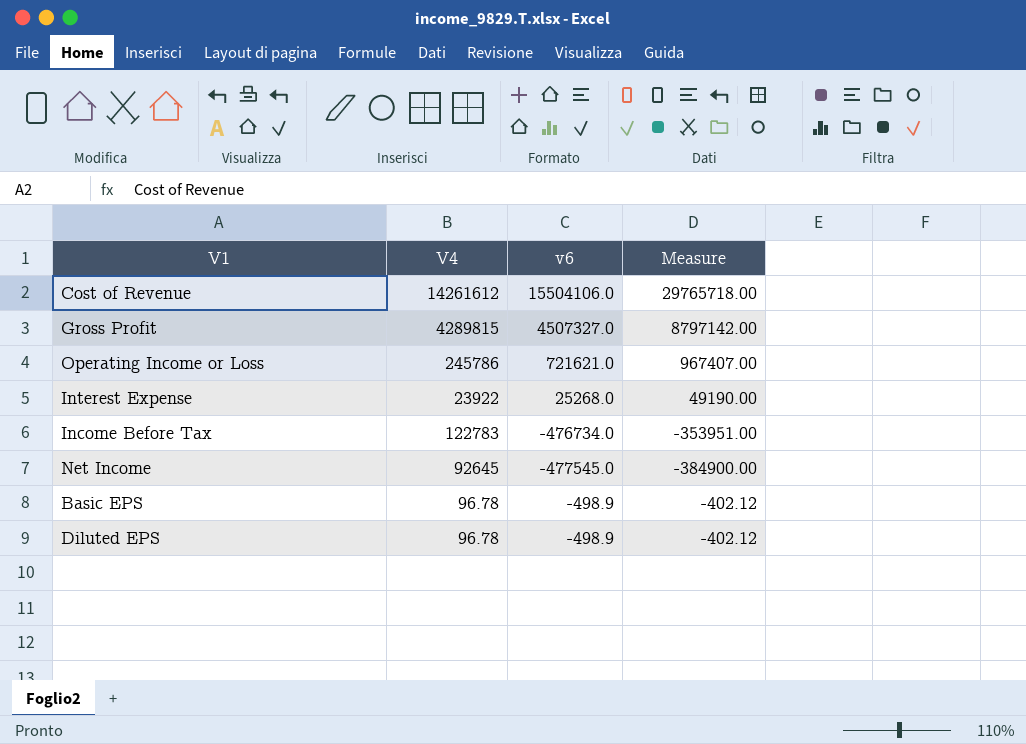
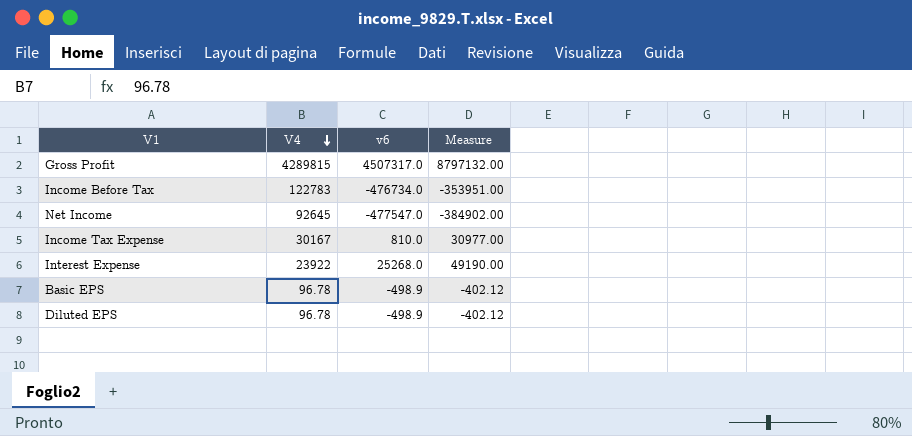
row order: none -> V4 descending
row Cost of Revenue: 14261612 | 15504106.0 | 29765718.00 -> none
row Operating Income or Loss: 245786 | 721621.0 | 967407.00 -> none
Gross Profit | v6: 4507327.0 -> 4507317.0
Gross Profit | Measure: 8797142.00 -> 8797132.00
Net Income | v6: -477545.0 -> -477547.0
Net Income | Measure: -384900.00 -> -384902.00
row Income Tax Expense: none -> 30167 | 810.0 | 30977.00

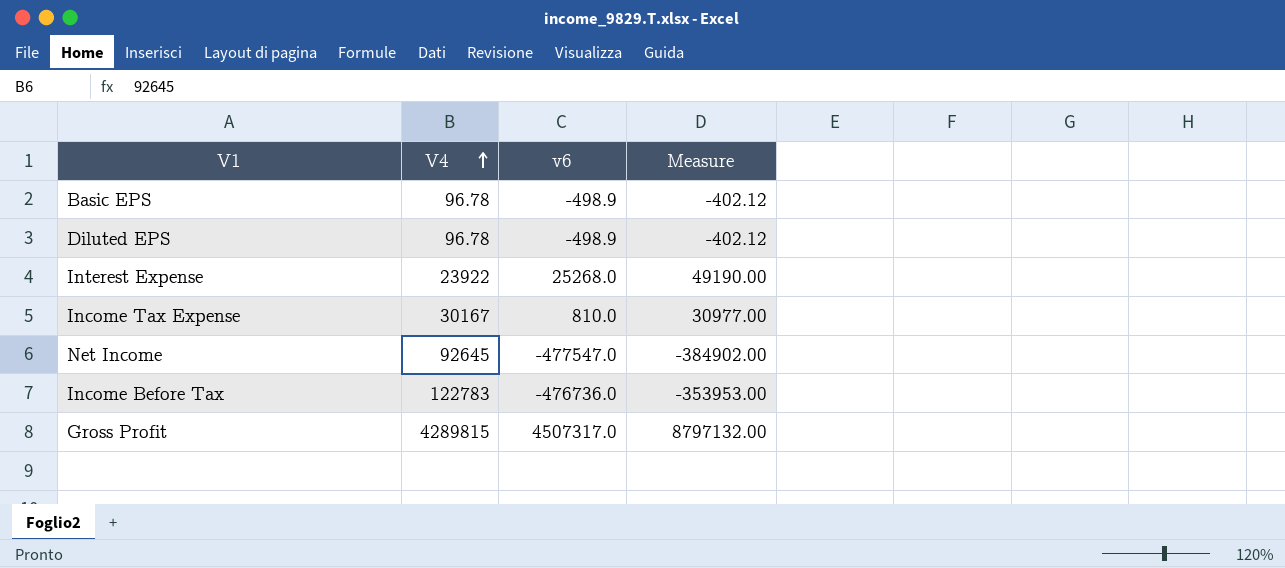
row order: V4 descending -> V4 ascending
Income Before Tax | v6: -476734.0 -> -476736.0
Income Before Tax | Measure: -353951.00 -> -353953.00

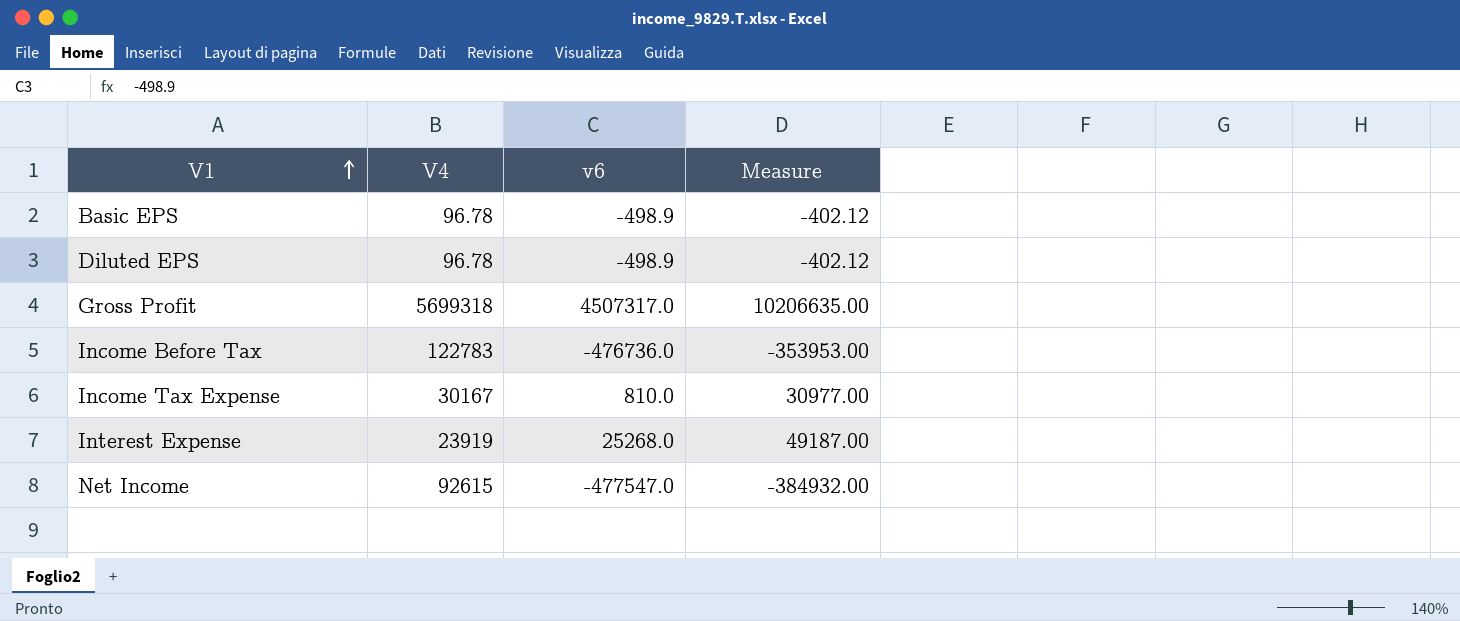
row order: V4 ascending -> V1 ascending
Gross Profit | V4: 4289815 -> 5699318
Gross Profit | Measure: 8797132.00 -> 10206635.00
Interest Expense | V4: 23922 -> 23919
Interest Expense | Measure: 49190.00 -> 49187.00
Net Income | V4: 92645 -> 92615
Net Income | Measure: -384902.00 -> -384932.00

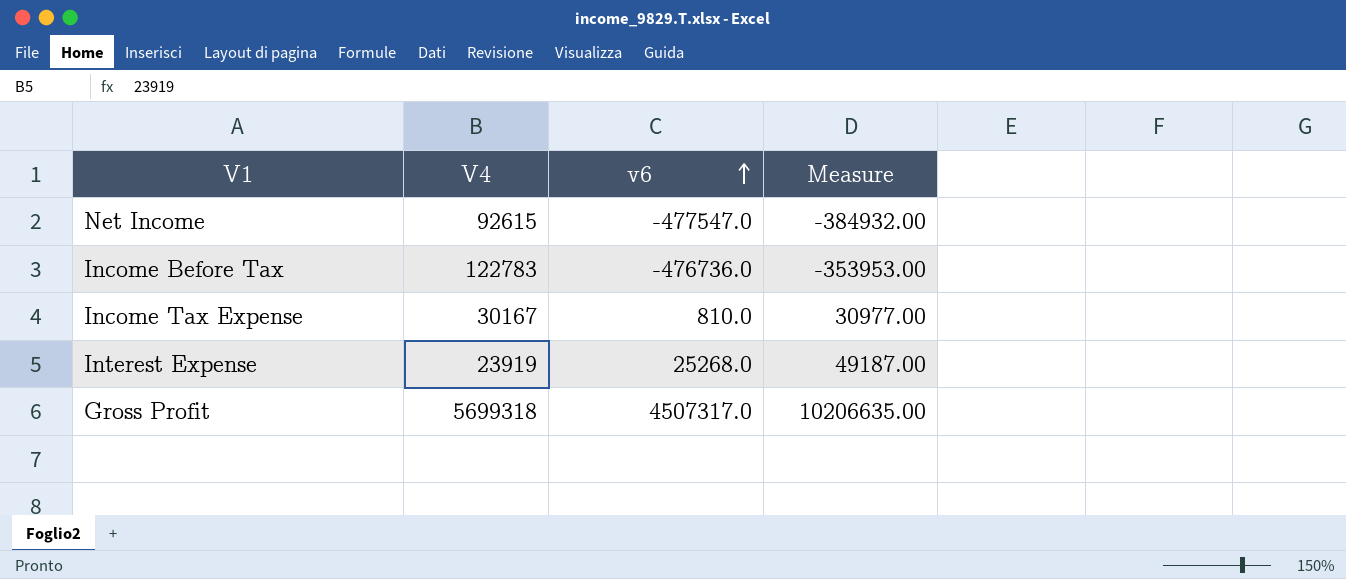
row order: V1 ascending -> v6 ascending
row Basic EPS: 96.78 | -498.9 | -402.12 -> none
row Diluted EPS: 96.78 | -498.9 | -402.12 -> none

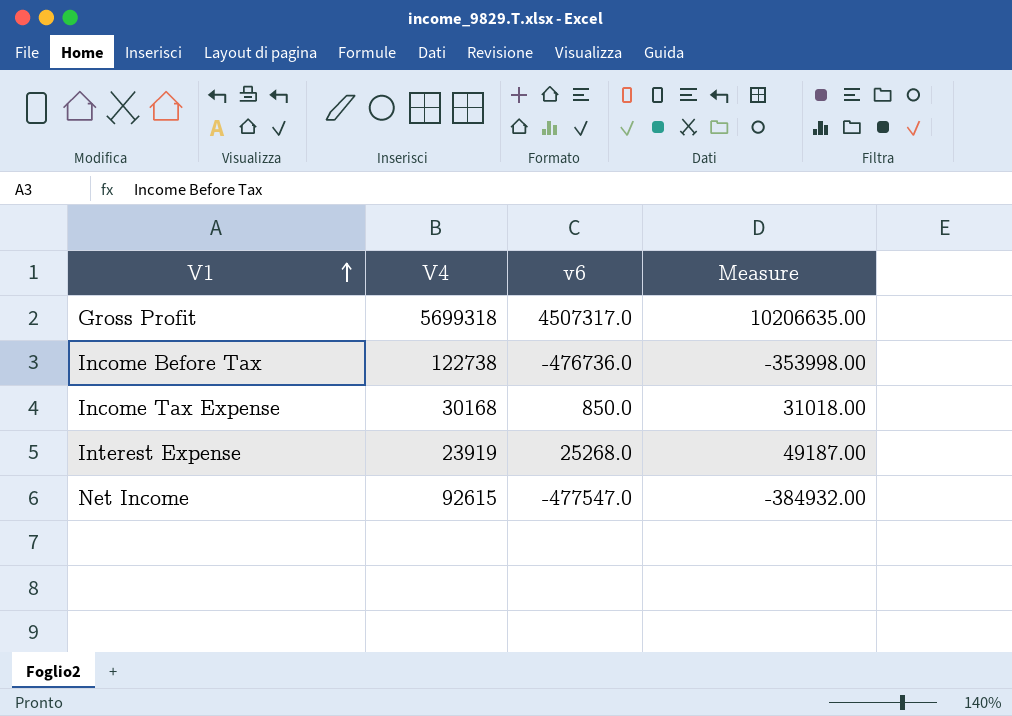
row order: v6 ascending -> V1 ascending
Income Before Tax | V4: 122783 -> 122738
Income Before Tax | Measure: -353953.00 -> -353998.00
Income Tax Expense | V4: 30167 -> 30168
Income Tax Expense | v6: 810.0 -> 850.0
Income Tax Expense | Measure: 30977.00 -> 31018.00

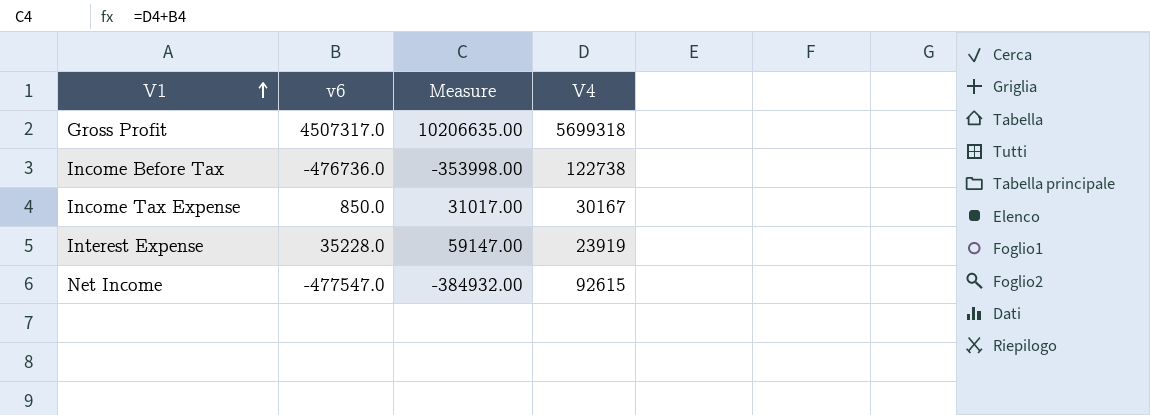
column V4 | position: 2 -> 4
Income Tax Expense | Measure: 31018.00 -> 31017.00
Income Tax Expense | V4: 30168 -> 30167
Interest Expense | v6: 25268.0 -> 35228.0
Interest Expense | Measure: 49187.00 -> 59147.00

